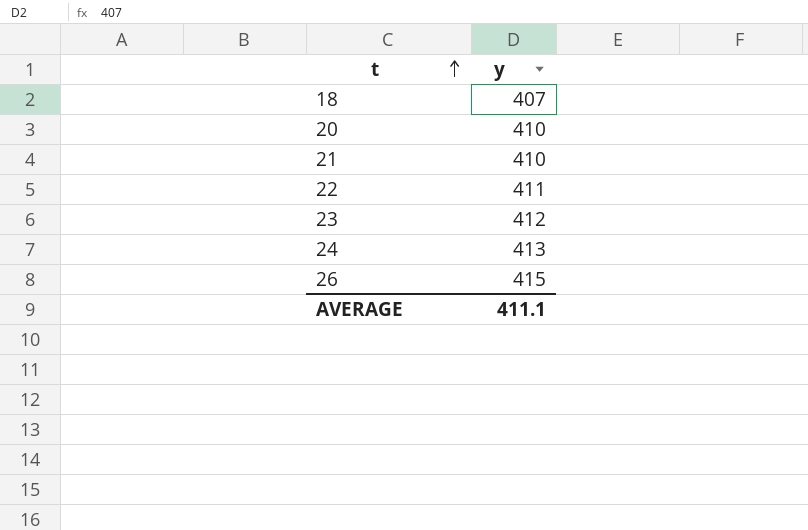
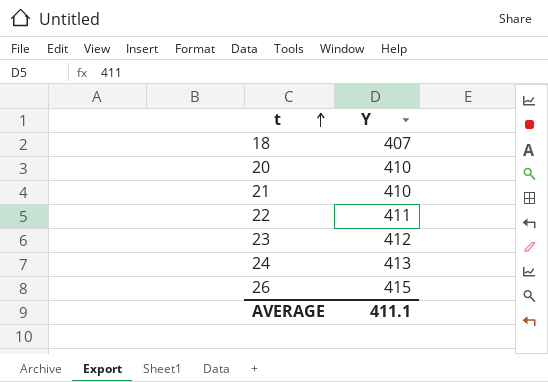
column name: y -> Y

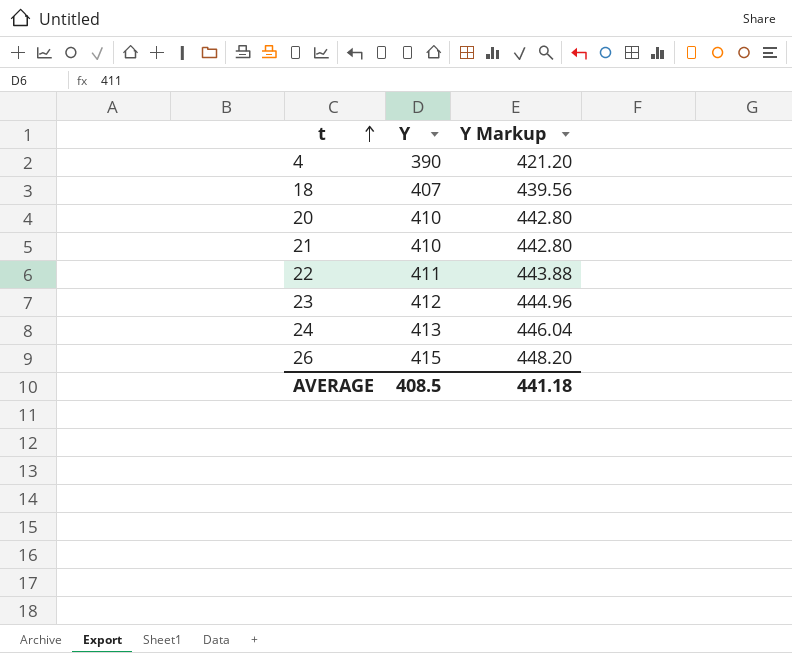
column Y Markup | formula: none -> [Y] * 1.08
row 4: none -> 390 | 421.20
AVERAGE | Y: 411.1 -> 408.5

